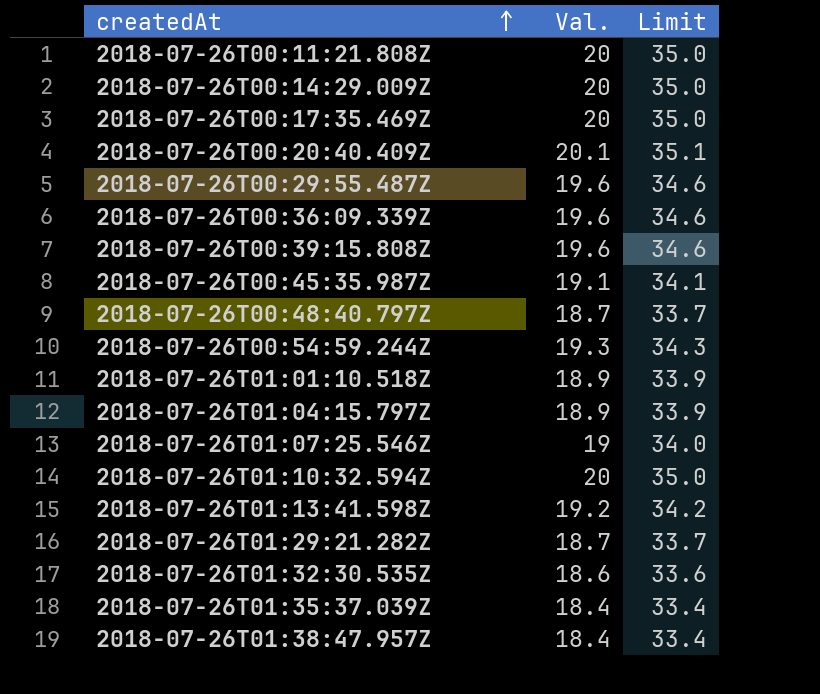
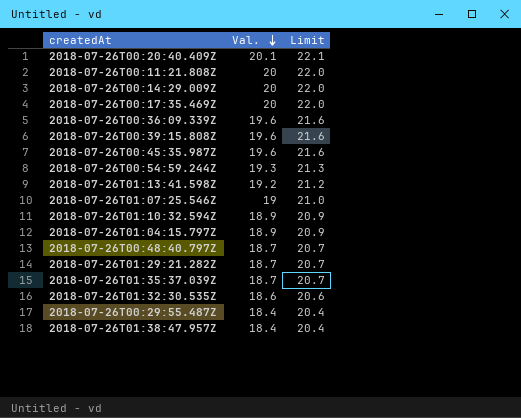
row order: createdAt ascending -> Val. descending
column Limit | formula: [Val.] + 15 -> [Val.] + 2
row 2018-07-26T01:01:10.518Z: 18.9 | 33.9 -> none
2018-07-26T00:45:35.987Z | Val.: 19.1 -> 19.6
2018-07-26T01:10:32.594Z | Val.: 20 -> 18.9
2018-07-26T01:35:37.039Z | Val.: 18.4 -> 18.7
2018-07-26T00:29:55.487Z | Val.: 19.6 -> 18.4

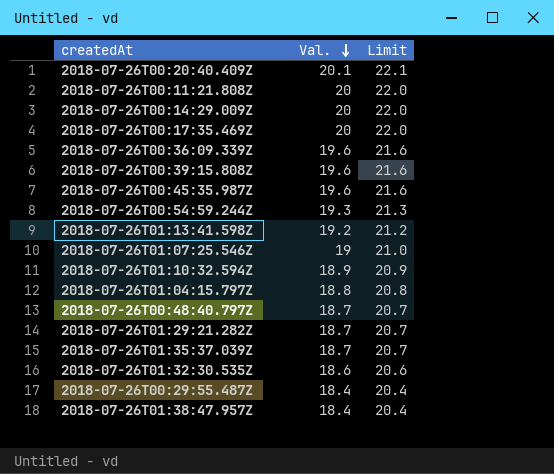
2018-07-26T01:04:15.797Z | Val.: 18.9 -> 18.8
2018-07-26T01:04:15.797Z | Limit: 20.9 -> 20.8

